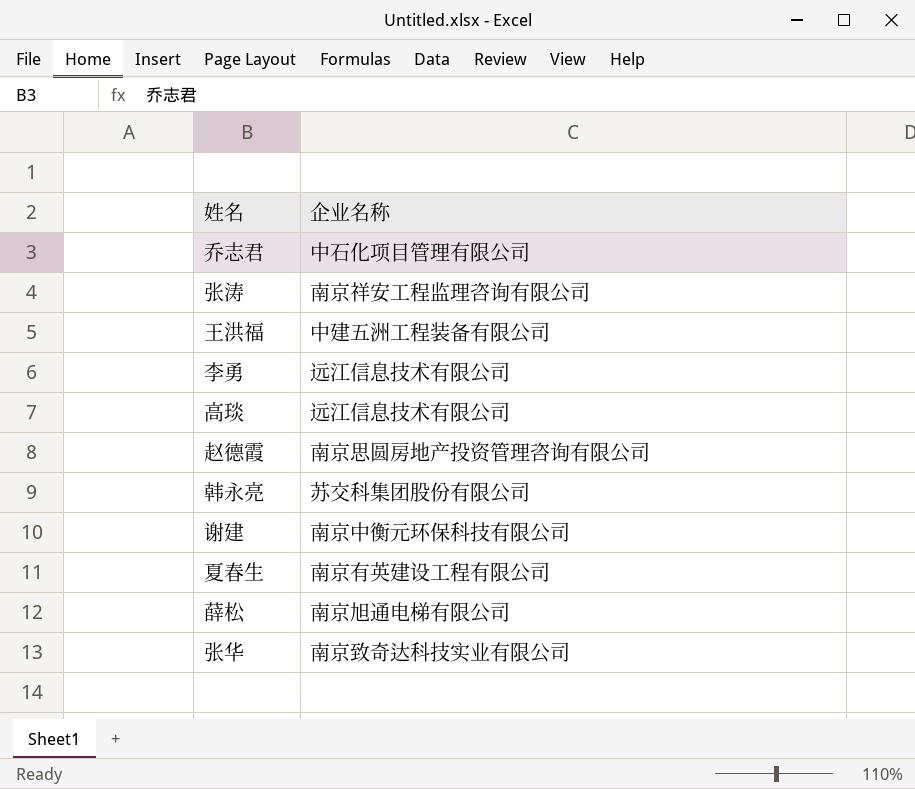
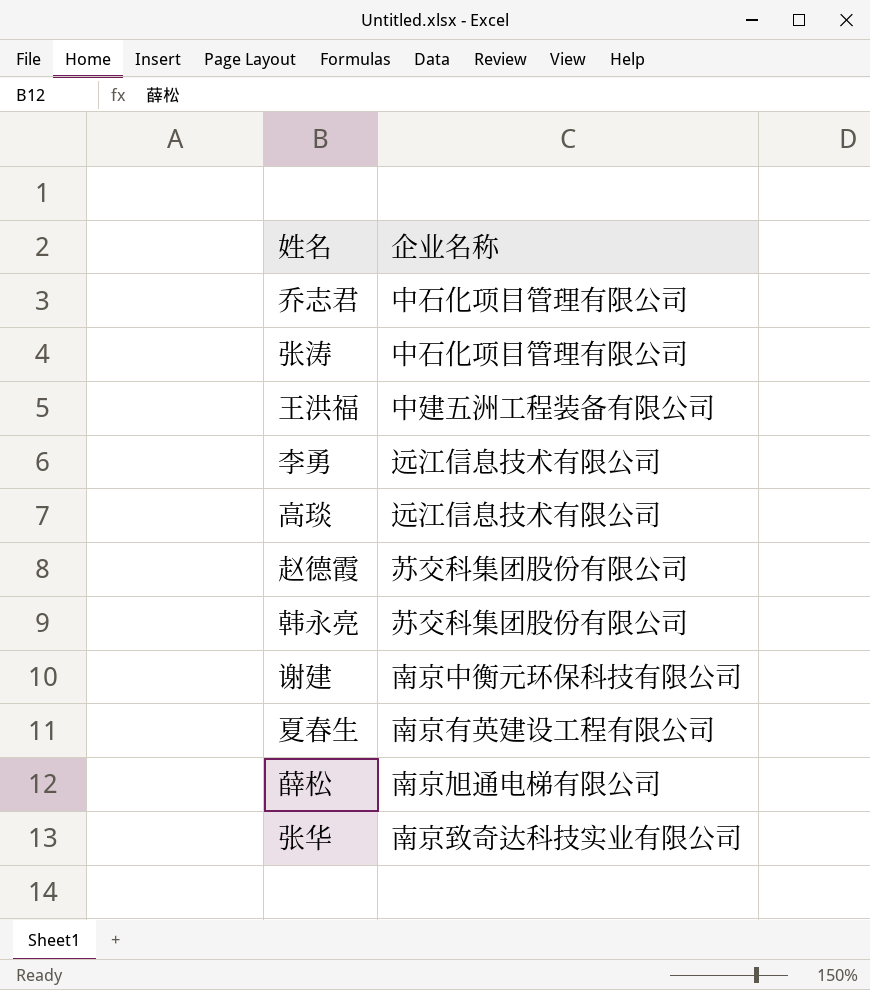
张涛 | 企业名称: 南京祥安工程监理咨询有限公司 -> 中石化项目管理有限公司
赵德霞 | 企业名称: 南京思圆房地产投资管理咨询有限公司 -> 苏交科集团股份有限公司

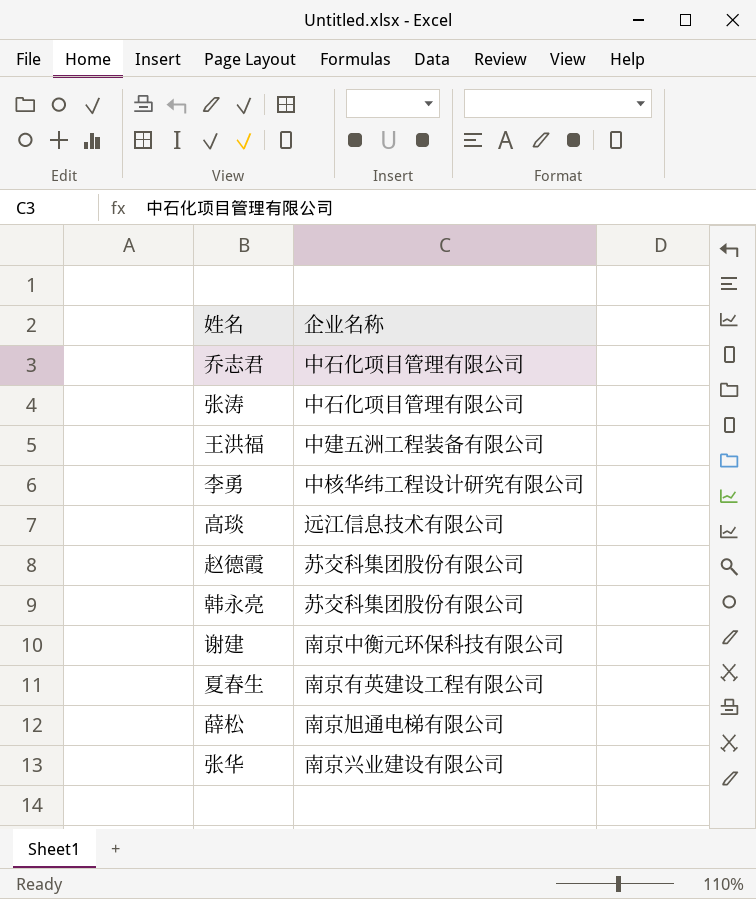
李勇 | 企业名称: 远江信息技术有限公司 -> 中核华纬工程设计研究有限公司
张华 | 企业名称: 南京致奇达科技实业有限公司 -> 南京兴业建设有限公司

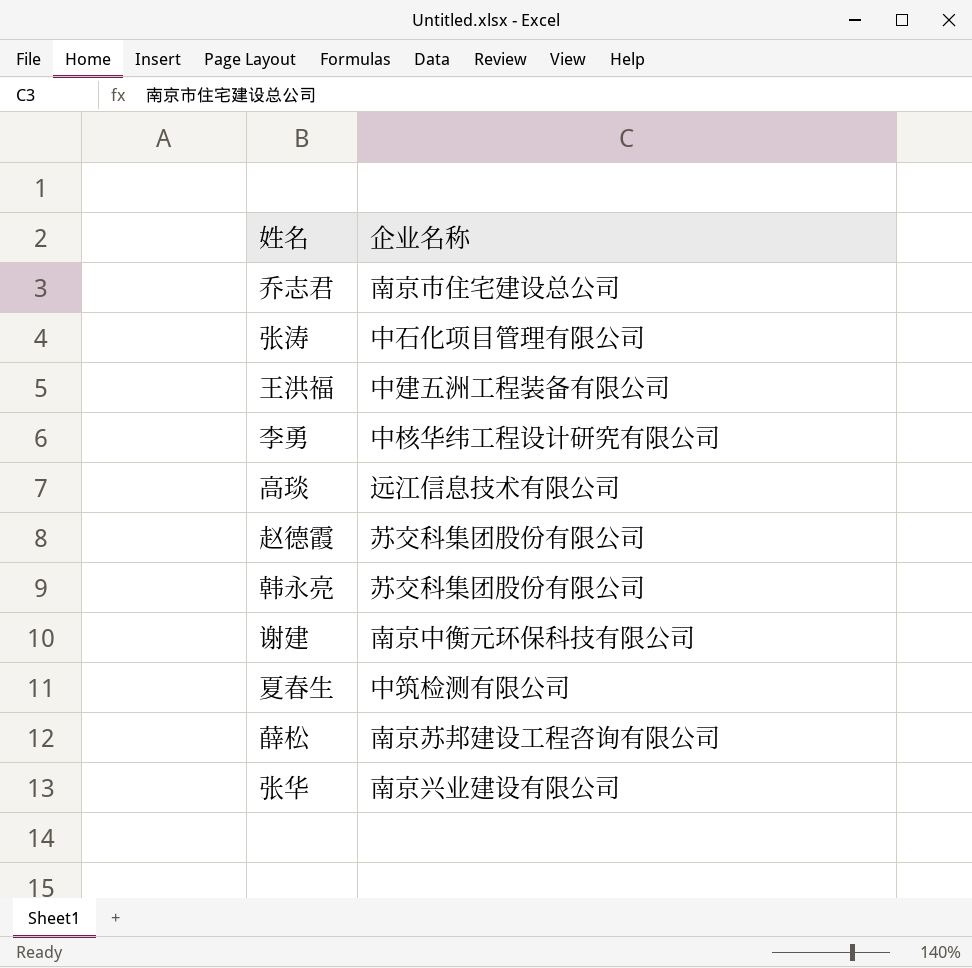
乔志君 | 企业名称: 中石化项目管理有限公司 -> 南京市住宅建设总公司
夏春生 | 企业名称: 南京有英建设工程有限公司 -> 中筑检测有限公司
薛松 | 企业名称: 南京旭通电梯有限公司 -> 南京苏邦建设工程咨询有限公司

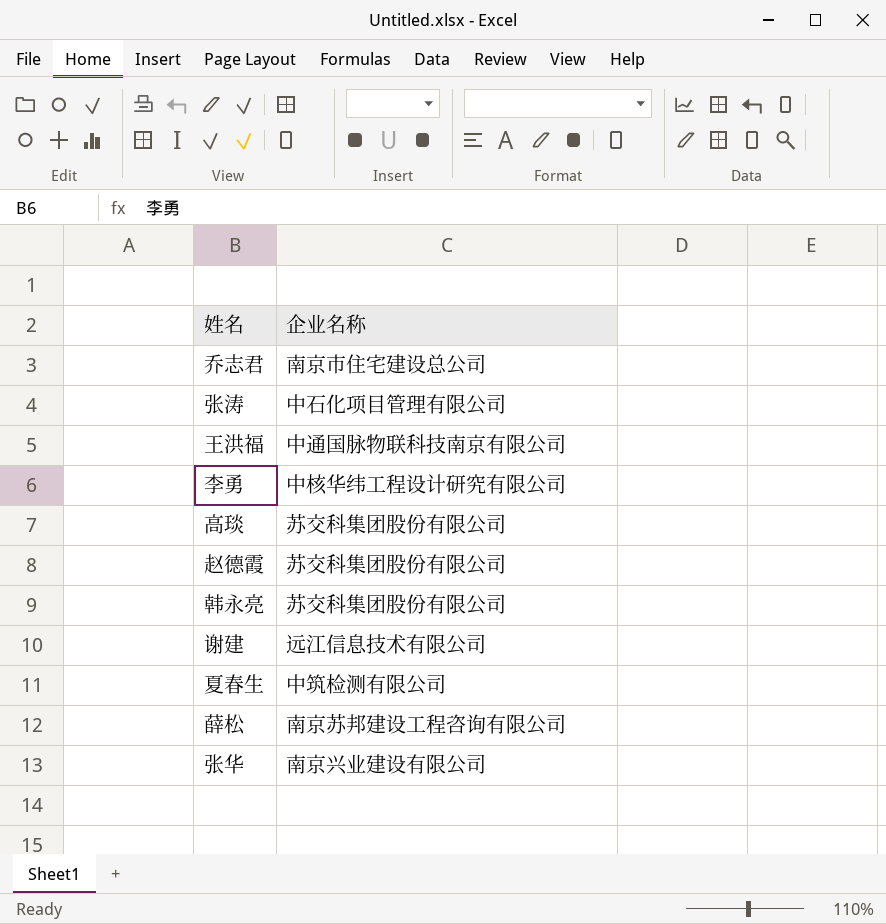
王洪福 | 企业名称: 中建五洲工程装备有限公司 -> 中通国脉物联科技南京有限公司
高琰 | 企业名称: 远江信息技术有限公司 -> 苏交科集团股份有限公司
谢建 | 企业名称: 南京中衡元环保科技有限公司 -> 远江信息技术有限公司

